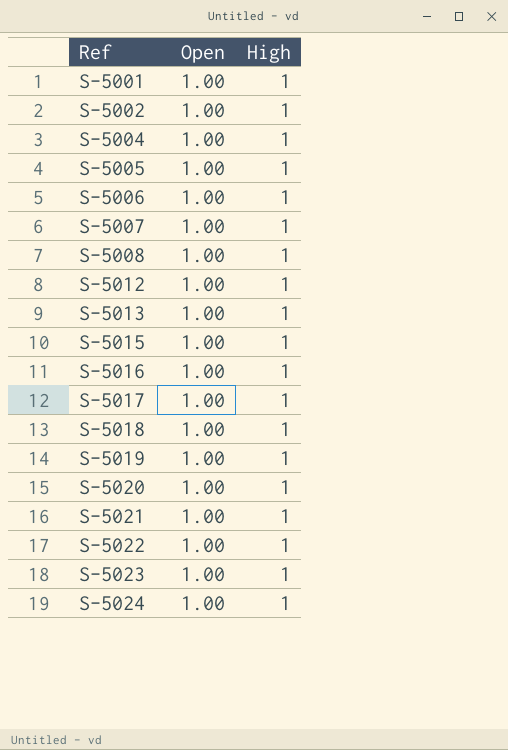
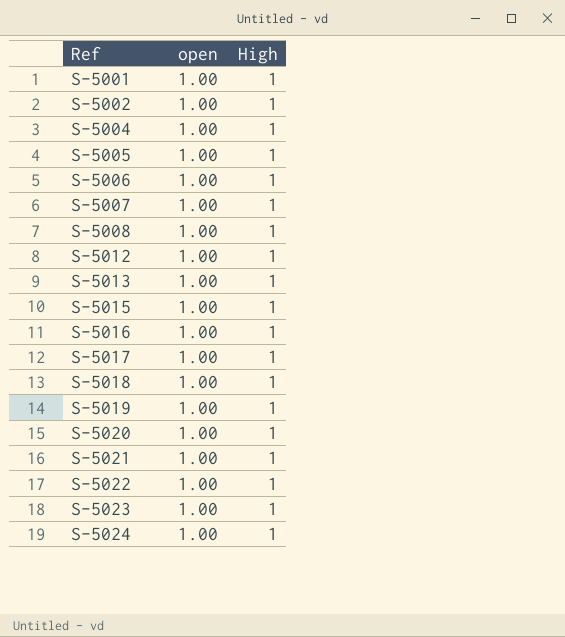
column name: Open -> open

